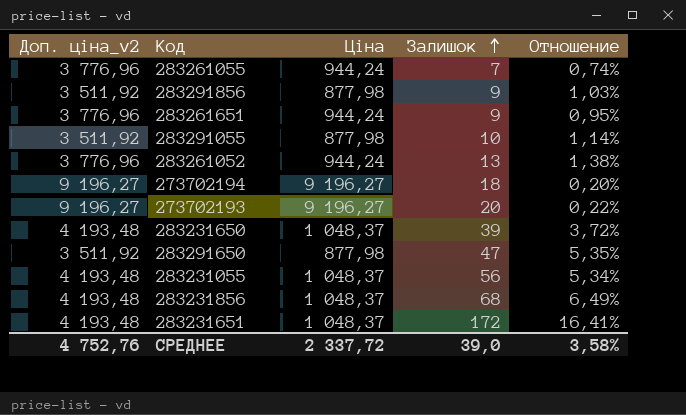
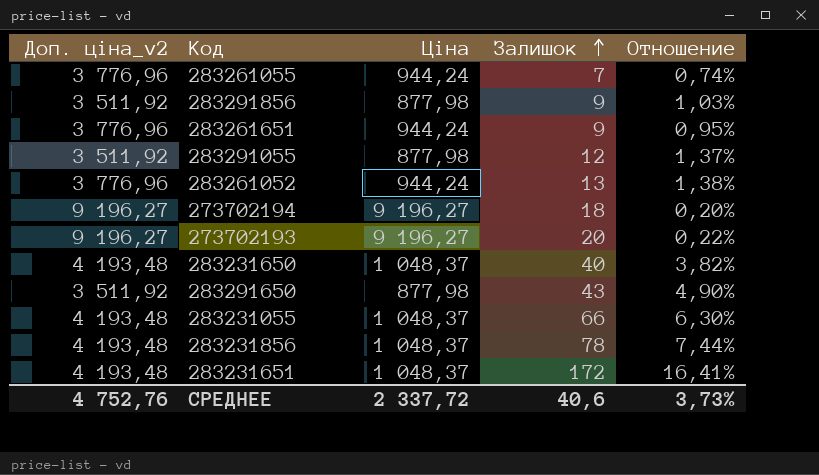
283291055 | Залишок: 10 -> 12
283291055 | Отношение: 1,14% -> 1,37%
283231650 | Залишок: 39 -> 40
283231650 | Отношение: 3,72% -> 3,82%
283291650 | Залишок: 47 -> 43
283291650 | Отношение: 5,35% -> 4,90%
283231055 | Залишок: 56 -> 66
283231055 | Отношение: 5,34% -> 6,30%
283231856 | Залишок: 68 -> 78
283231856 | Отношение: 6,49% -> 7,44%
СРЕДНЕЕ | Залишок: 39,0 -> 40,6
СРЕДНЕЕ | Отношение: 3,58% -> 3,73%

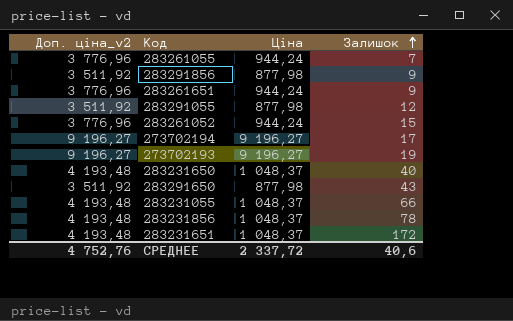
column Отношение | formula: [Залишок] / [Ціна] -> none
283261052 | Залишок: 13 -> 15
273702194 | Залишок: 18 -> 17
273702193 | Залишок: 20 -> 19

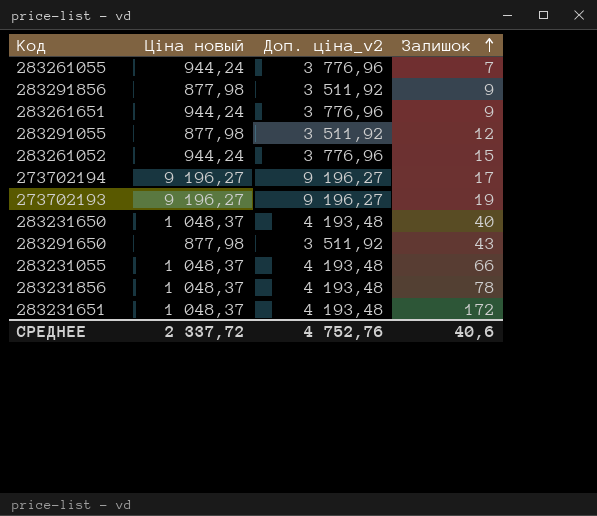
column name: Ціна -> Ціна новый
column Доп. ціна_v2 | position: 1 -> 3

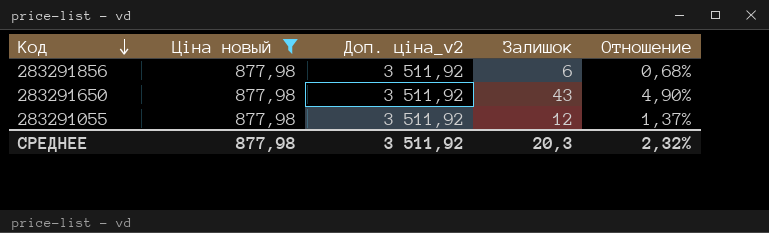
filter: none -> Ціна новый = 877,98
row order: Залишок ascending -> Код descending
column Отношение | formula: none -> [Залишок] / [Ціна новый]
283291856 | Залишок: 9 -> 6
СРЕДНЕЕ | Ціна новый: 2 337,72 -> 877,98
СРЕДНЕЕ | Доп. ціна_v2: 4 752,76 -> 3 511,92
СРЕДНЕЕ | Залишок: 40,6 -> 20,3

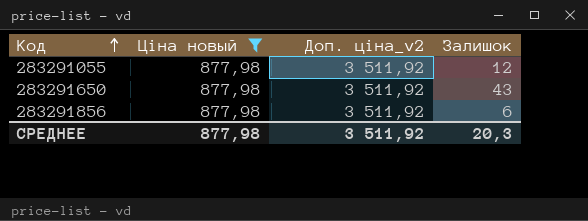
row order: Код descending -> Код ascending
column Отношение | formula: [Залишок] / [Ціна новый] -> none

